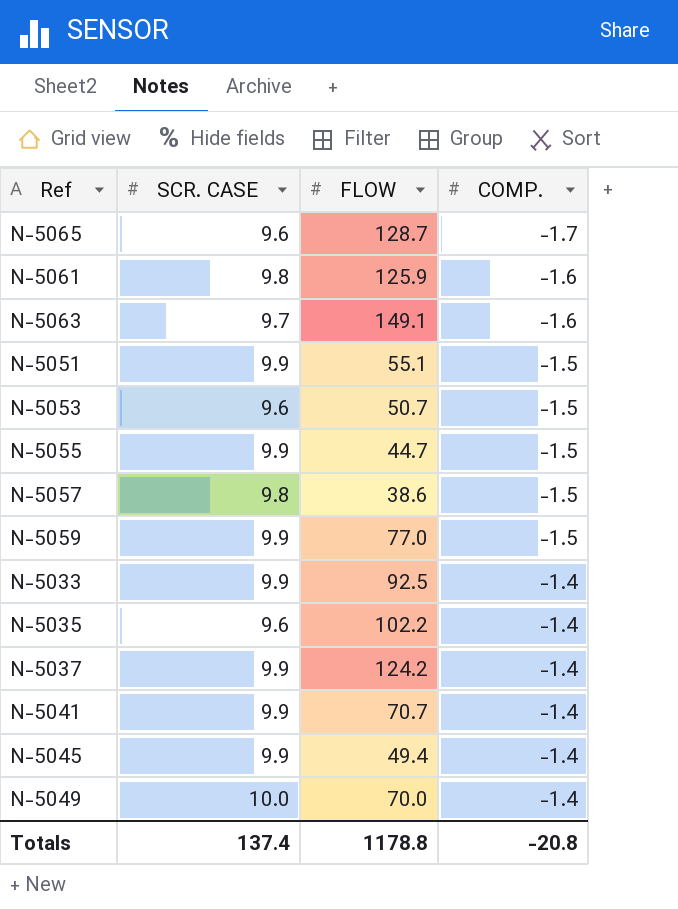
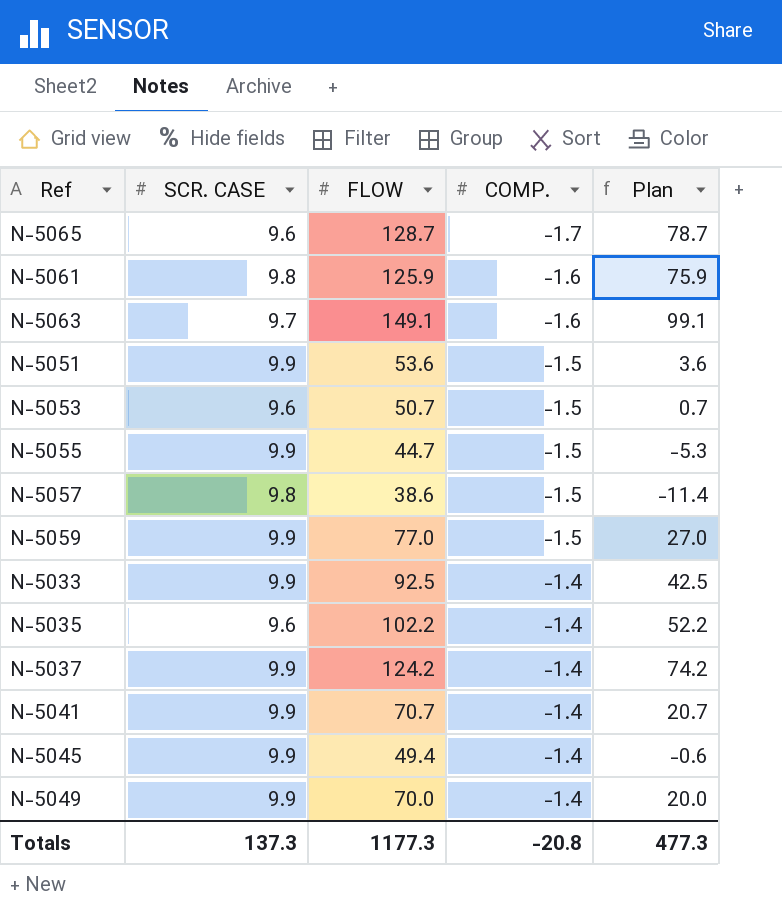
column Plan | formula: none -> [FLOW] - 50
N-5051 | FLOW: 55.1 -> 53.6
N-5049 | SCR. CASE: 10.0 -> 9.9
Totals | SCR. CASE: 137.4 -> 137.3
Totals | FLOW: 1178.8 -> 1177.3

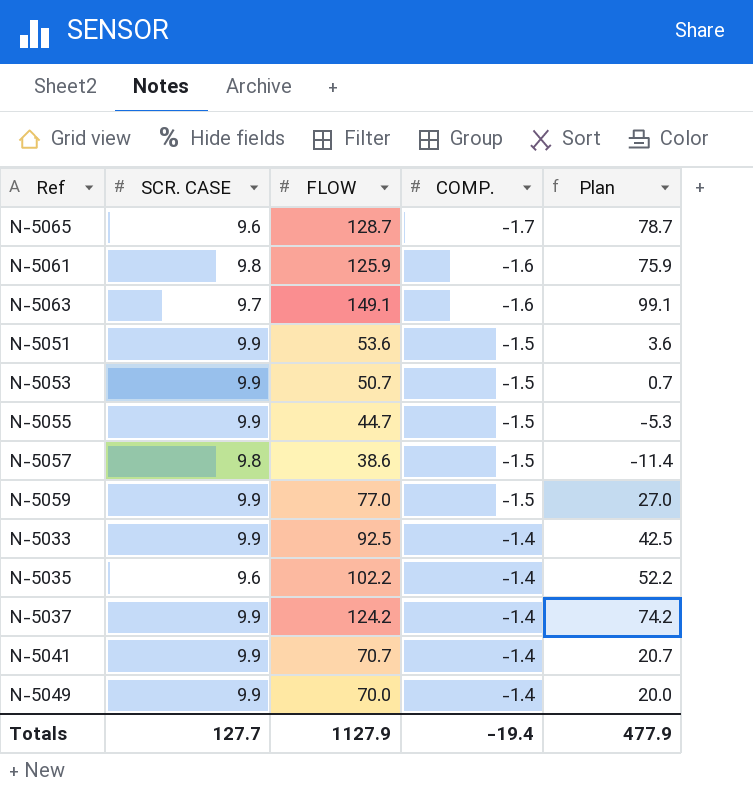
row N-5045: 9.9 | 49.4 | -1.4 | -0.6 -> none
N-5053 | SCR. CASE: 9.6 -> 9.9
Totals | SCR. CASE: 137.3 -> 127.7
Totals | FLOW: 1177.3 -> 1127.9
Totals | COMP.: -20.8 -> -19.4
Totals | Plan: 477.3 -> 477.9

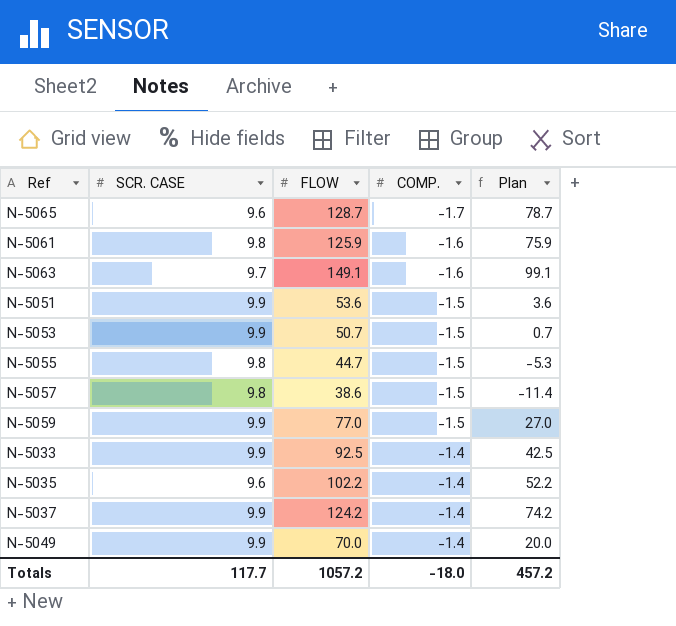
row N-5041: 9.9 | 70.7 | -1.4 | 20.7 -> none
N-5055 | SCR. CASE: 9.9 -> 9.8
Totals | SCR. CASE: 127.7 -> 117.7
Totals | FLOW: 1127.9 -> 1057.2
Totals | COMP.: -19.4 -> -18.0
Totals | Plan: 477.9 -> 457.2

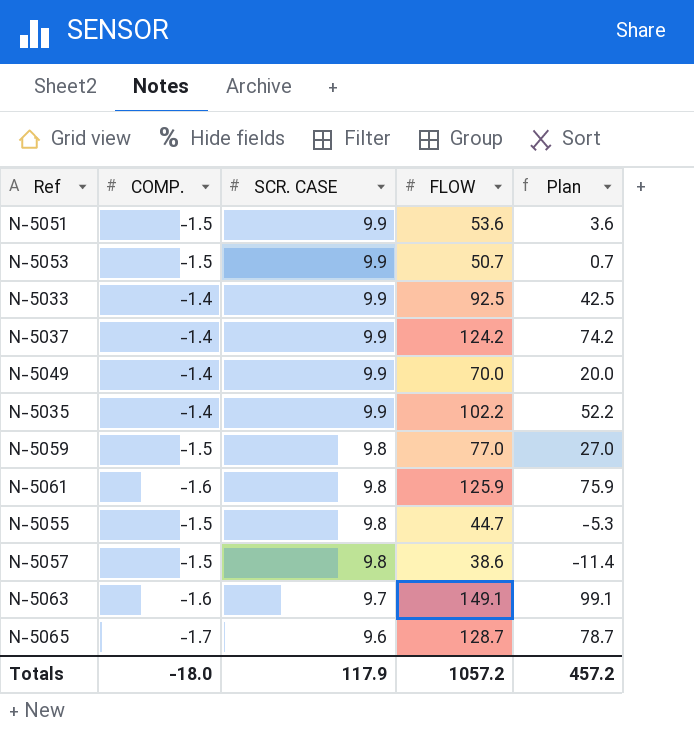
row order: COMP. ascending -> SCR. CASE descending
column COMP. | position: 4 -> 2
N-5035 | SCR. CASE: 9.6 -> 9.9
N-5059 | SCR. CASE: 9.9 -> 9.8
Totals | SCR. CASE: 117.7 -> 117.9

